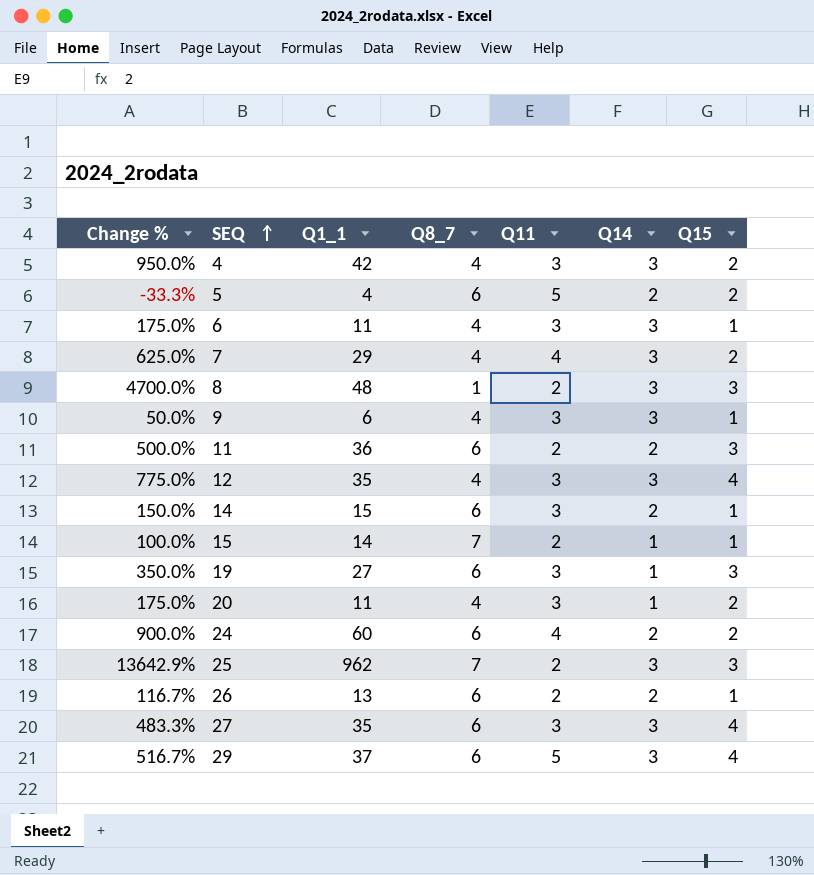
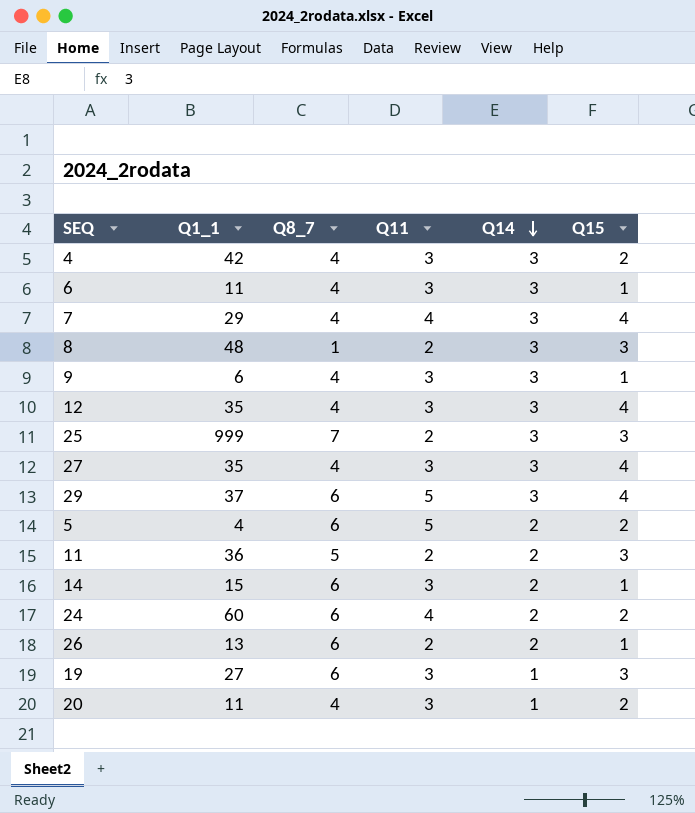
row order: SEQ ascending -> Q14 descending
column Change % | formula: ([Q1_1] - [Q8_7]) / [Q8_7] -> none
row 15: 100.0% | 14 | 7 | 2 | 1 | 1 -> none
7 | Q15: 2 -> 4
25 | Q1_1: 962 -> 999
27 | Q8_7: 6 -> 4
11 | Q8_7: 6 -> 5

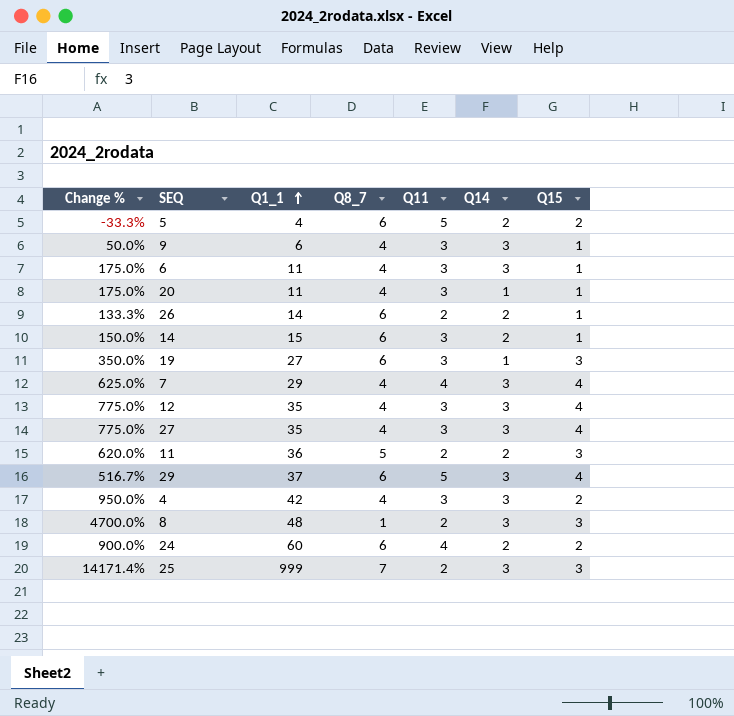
row order: Q14 descending -> Q1_1 ascending
column Change % | formula: none -> ([Q1_1] - [Q8_7]) / [Q8_7]
20 | Q15: 2 -> 1
26 | Q1_1: 13 -> 14

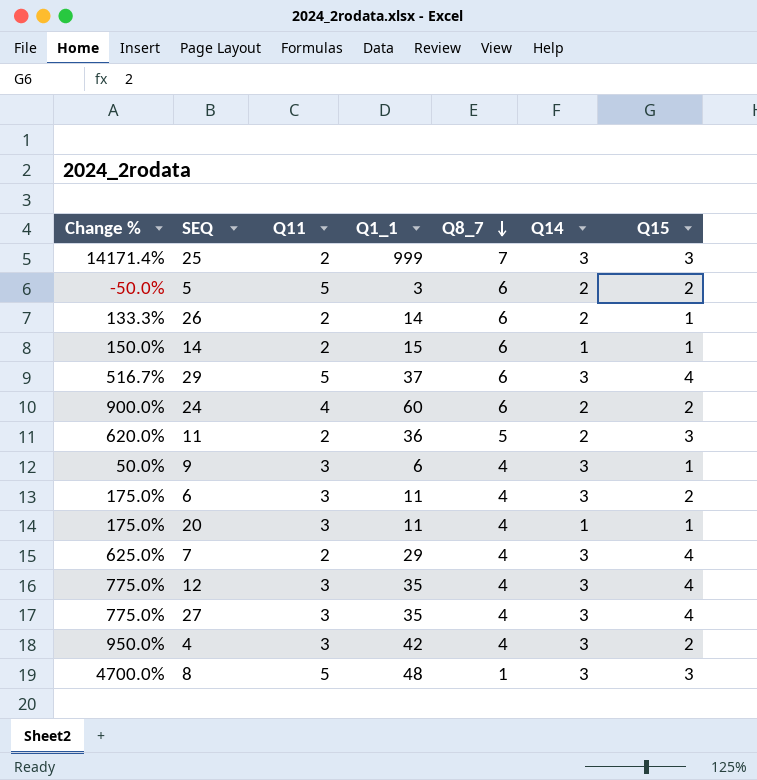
row order: Q1_1 ascending -> Q8_7 descending
column Q11 | position: 5 -> 3
row 19: 350.0% | 27 | 6 | 3 | 1 | 3 -> none
5 | Change %: -33.3% -> -50.0%
5 | Q1_1: 4 -> 3
14 | Q11: 3 -> 2
14 | Q14: 2 -> 1
6 | Q15: 1 -> 2
7 | Q11: 4 -> 2
8 | Q11: 2 -> 5

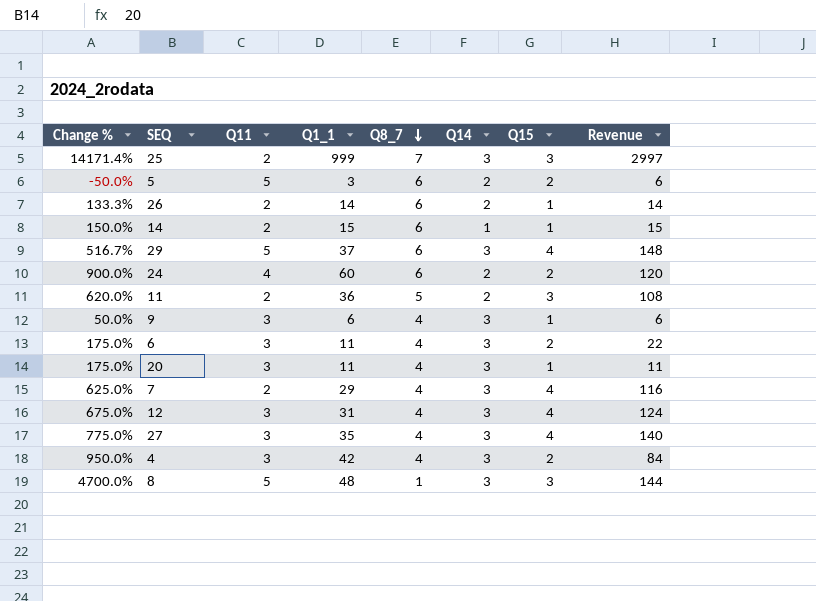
column Revenue | formula: none -> [Q1_1] * [Q15]
20 | Q14: 1 -> 3
12 | Change %: 775.0% -> 675.0%
12 | Q1_1: 35 -> 31

